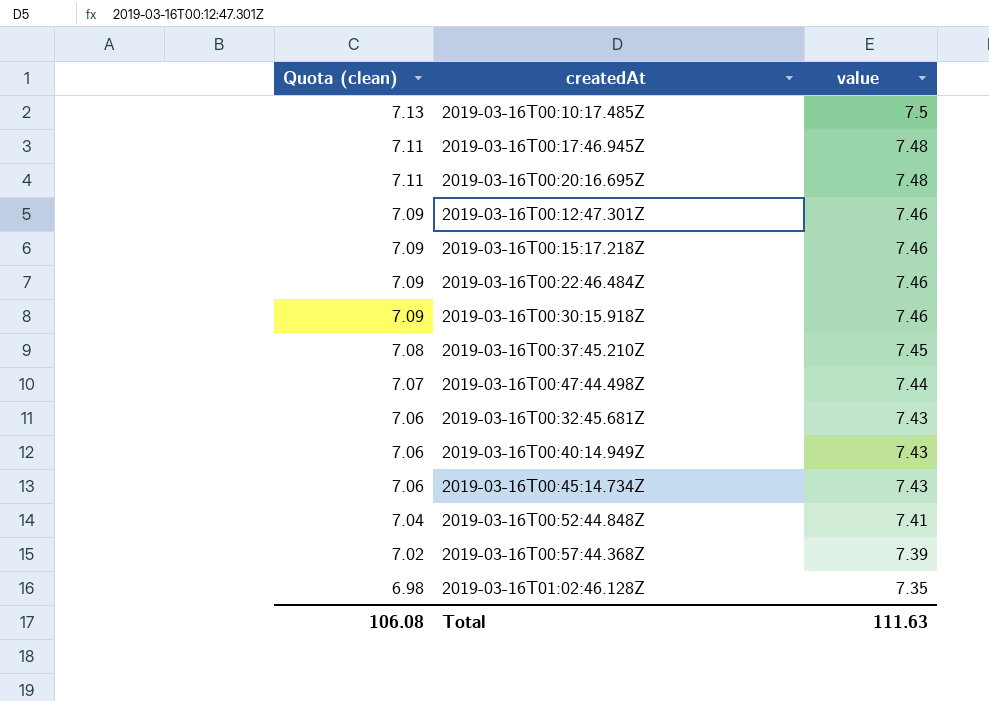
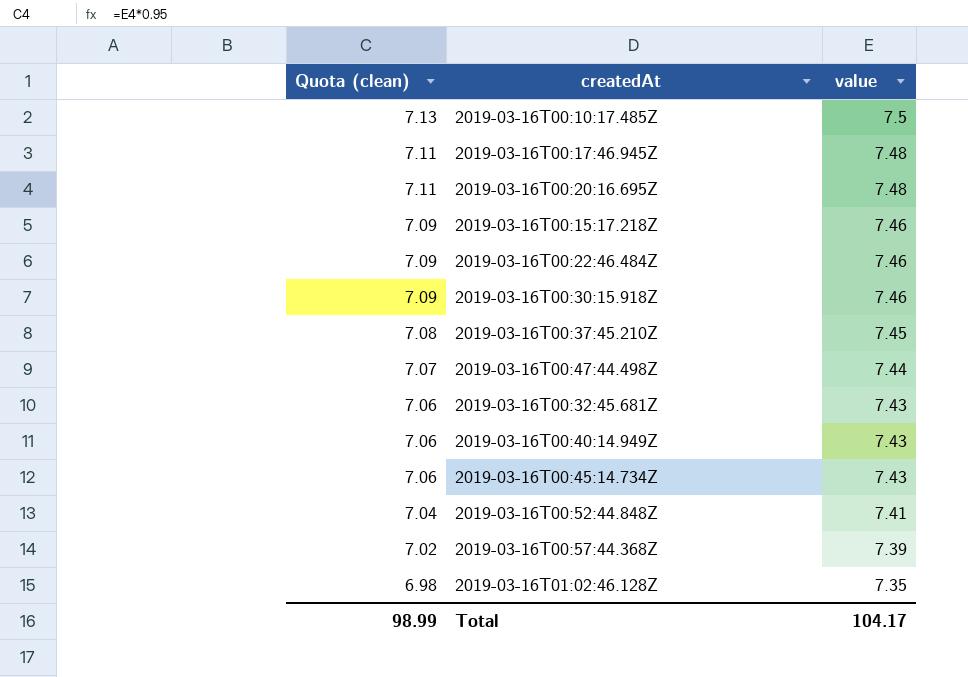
row 2019-03-16T00:12:47.301Z: 7.09 | 7.46 -> none
Total | Quota (clean): 106.08 -> 98.99
Total | value: 111.63 -> 104.17

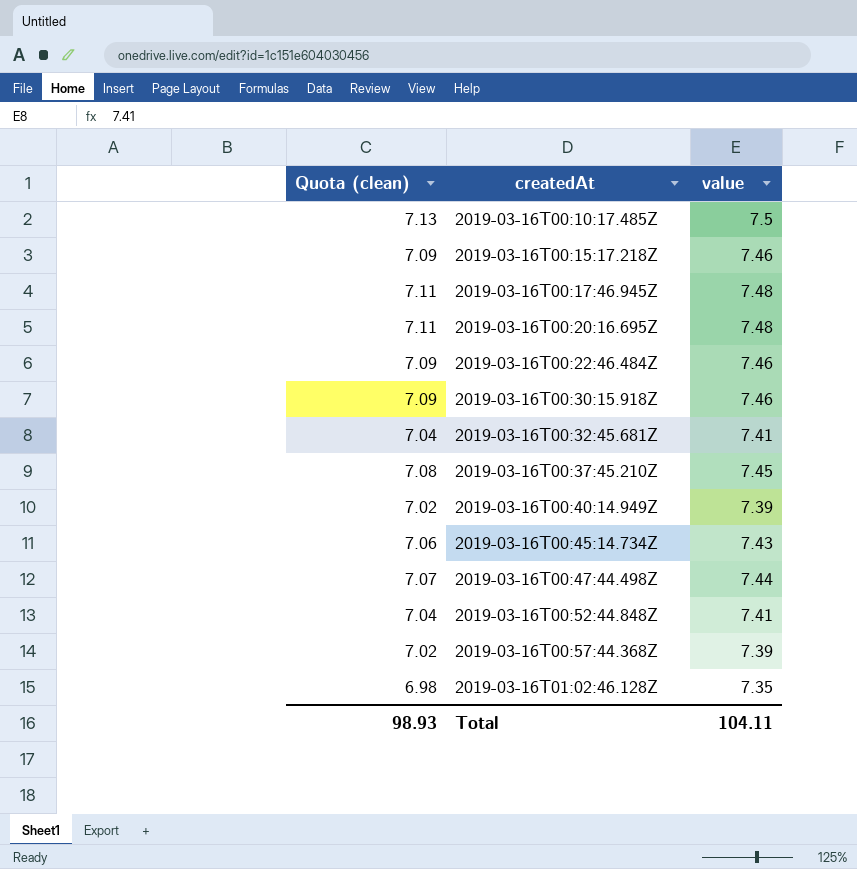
row order: Quota (clean) descending -> createdAt ascending
2019-03-16T00:32:45.681Z | Quota (clean): 7.06 -> 7.04
2019-03-16T00:32:45.681Z | value: 7.43 -> 7.41
2019-03-16T00:40:14.949Z | Quota (clean): 7.06 -> 7.02
2019-03-16T00:40:14.949Z | value: 7.43 -> 7.39
Total | Quota (clean): 98.99 -> 98.93
Total | value: 104.17 -> 104.11

